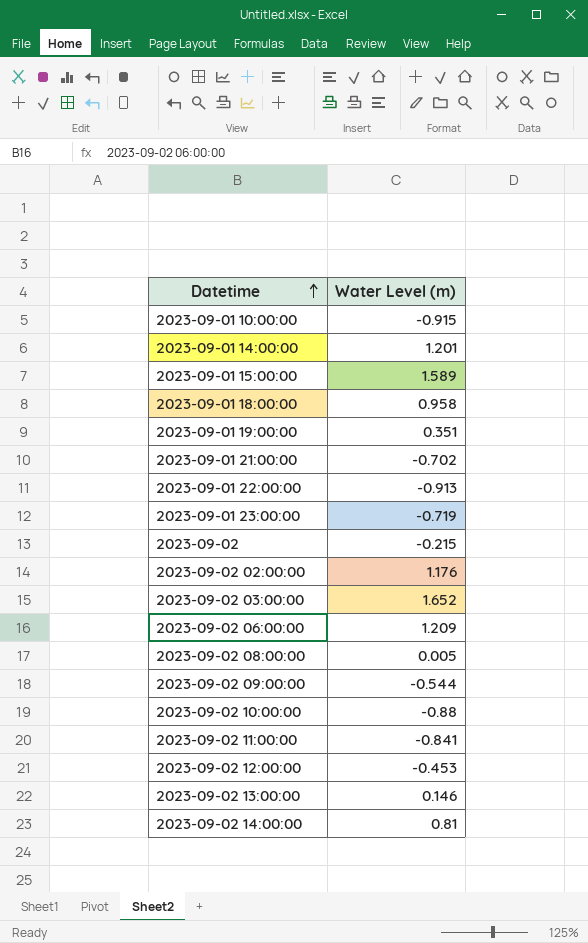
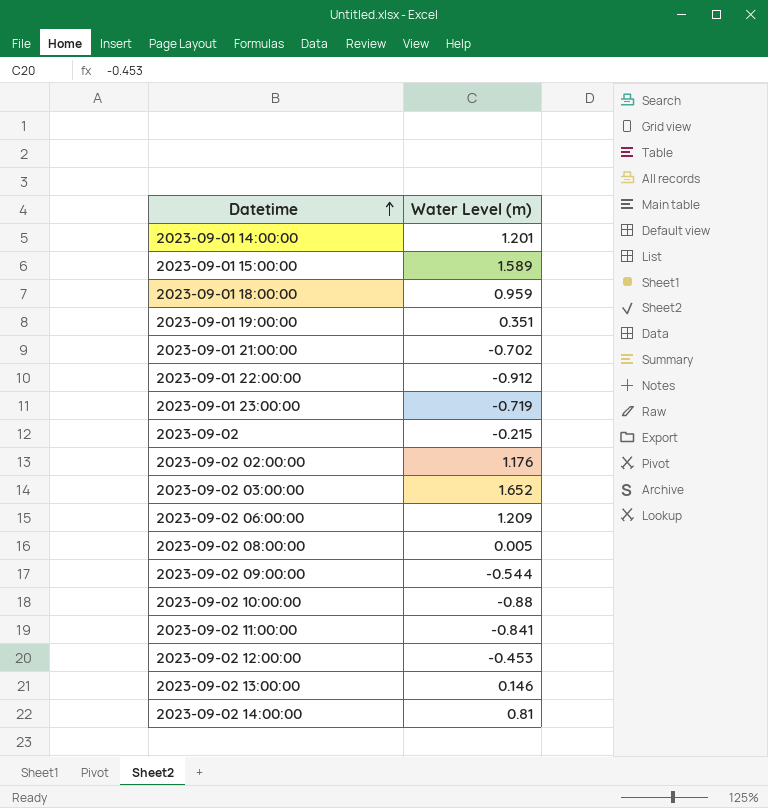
row 2023-09-01 10:00:00: -0.915 -> none
2023-09-01 18:00:00 | Water Level (m): 0.958 -> 0.959
2023-09-01 22:00:00 | Water Level (m): -0.913 -> -0.912

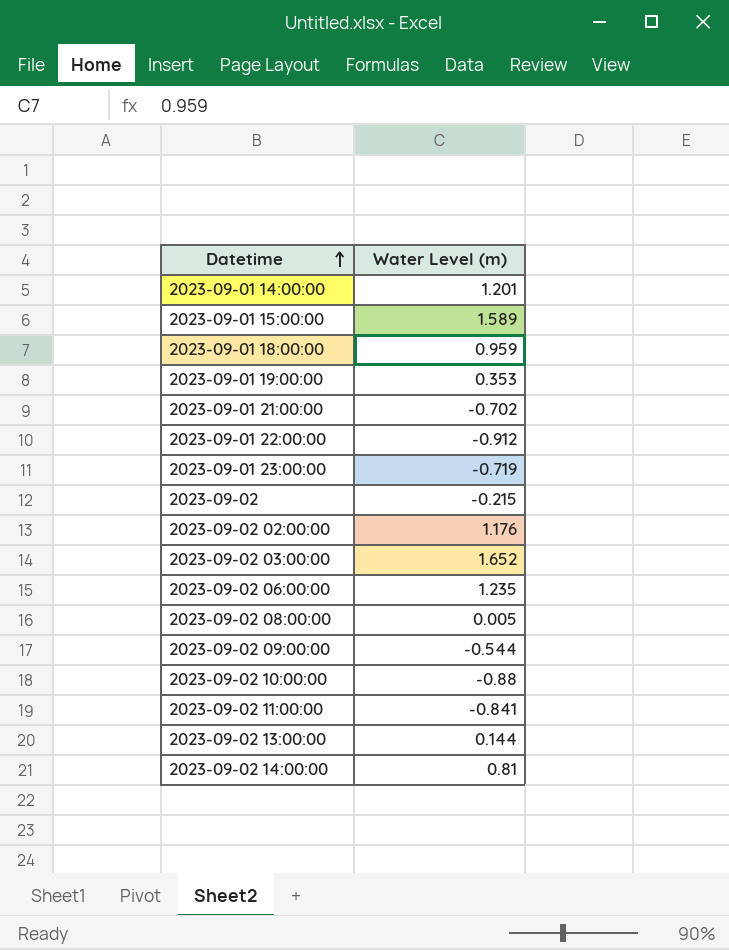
row 2023-09-02 12:00:00: -0.453 -> none
2023-09-01 19:00:00 | Water Level (m): 0.351 -> 0.353
2023-09-02 06:00:00 | Water Level (m): 1.209 -> 1.235
2023-09-02 13:00:00 | Water Level (m): 0.146 -> 0.144

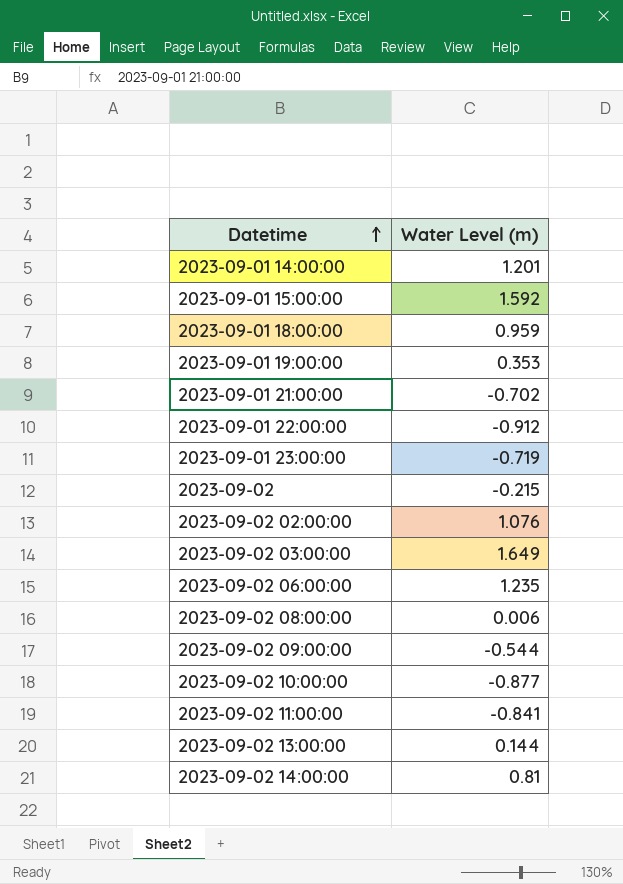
2023-09-01 15:00:00 | Water Level (m): 1.589 -> 1.592
2023-09-02 02:00:00 | Water Level (m): 1.176 -> 1.076
2023-09-02 03:00:00 | Water Level (m): 1.652 -> 1.649
2023-09-02 08:00:00 | Water Level (m): 0.005 -> 0.006
2023-09-02 10:00:00 | Water Level (m): -0.88 -> -0.877

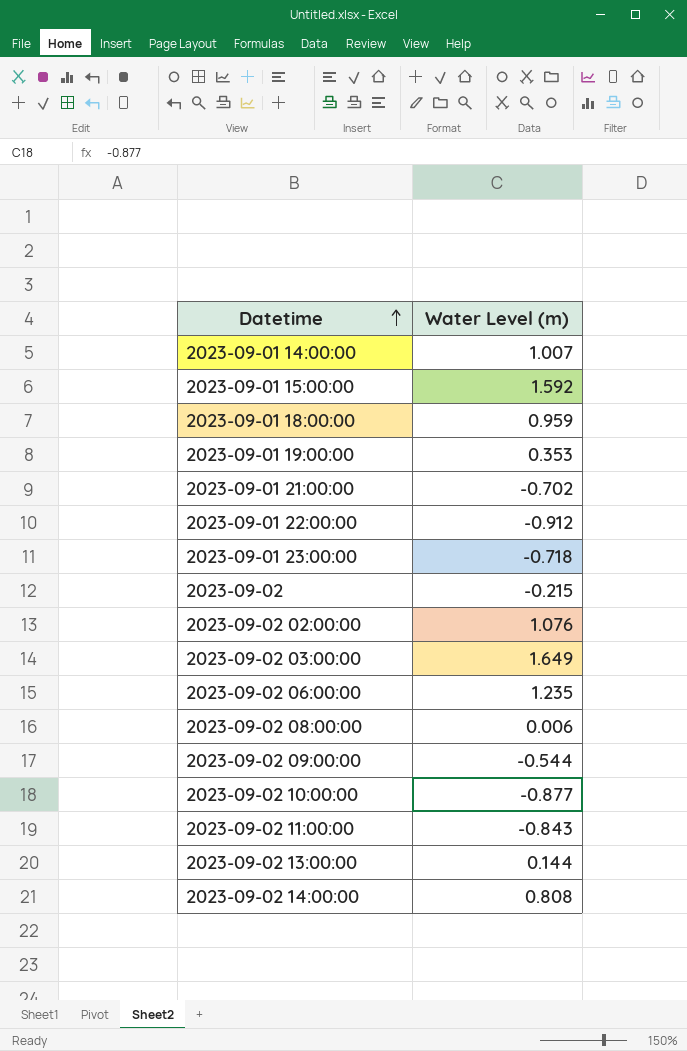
2023-09-01 14:00:00 | Water Level (m): 1.201 -> 1.007
2023-09-01 23:00:00 | Water Level (m): -0.719 -> -0.718
2023-09-02 11:00:00 | Water Level (m): -0.841 -> -0.843
2023-09-02 14:00:00 | Water Level (m): 0.81 -> 0.808

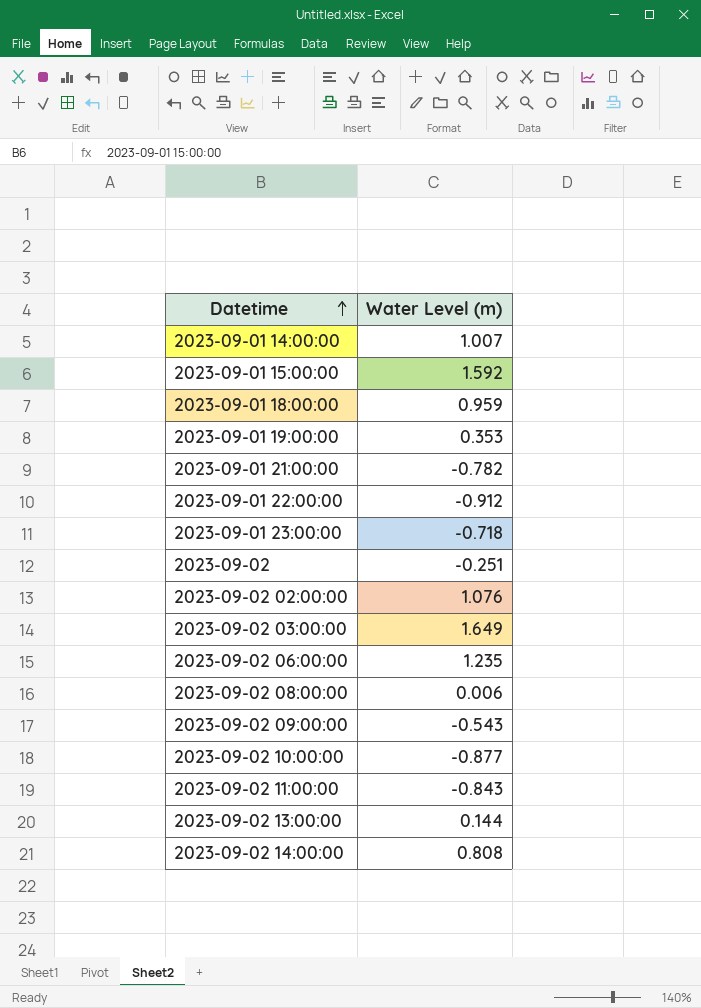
2023-09-01 21:00:00 | Water Level (m): -0.702 -> -0.782
2023-09-02 | Water Level (m): -0.215 -> -0.251
2023-09-02 09:00:00 | Water Level (m): -0.544 -> -0.543

